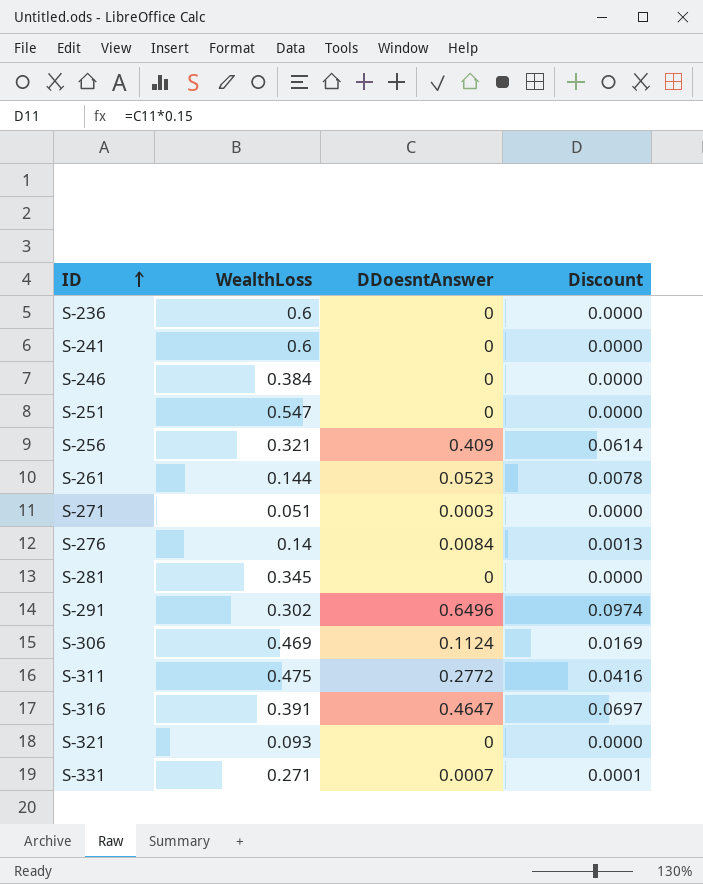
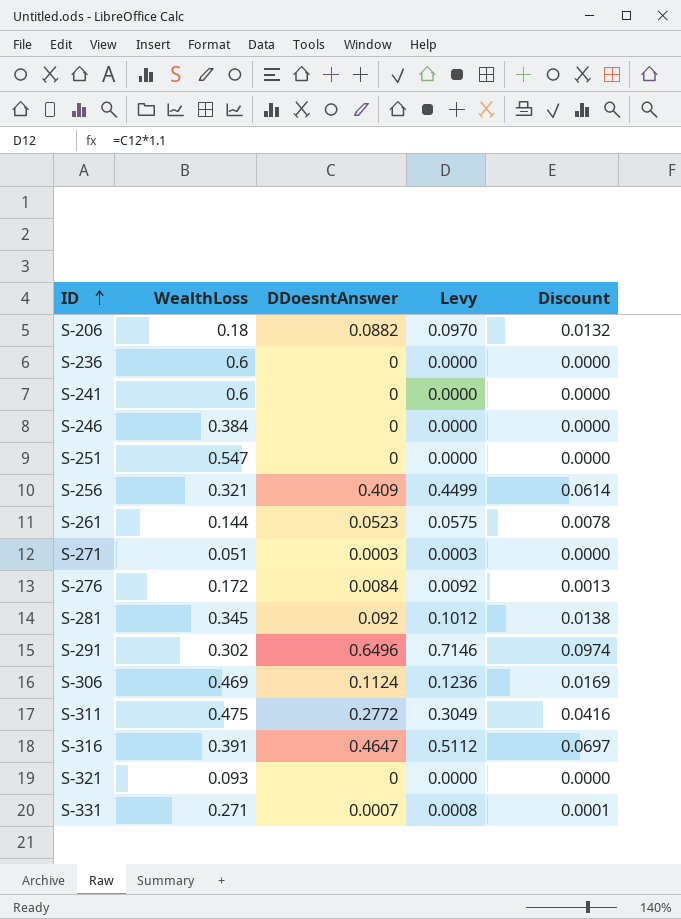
column Levy | formula: none -> [DDoesntAnswer] * 1.1
row S-206: none -> 0.18 | 0.0882 | 0.0970 | 0.0132
S-276 | WealthLoss: 0.14 -> 0.172
S-281 | DDoesntAnswer: 0 -> 0.092
S-281 | Discount: 0.0000 -> 0.0138

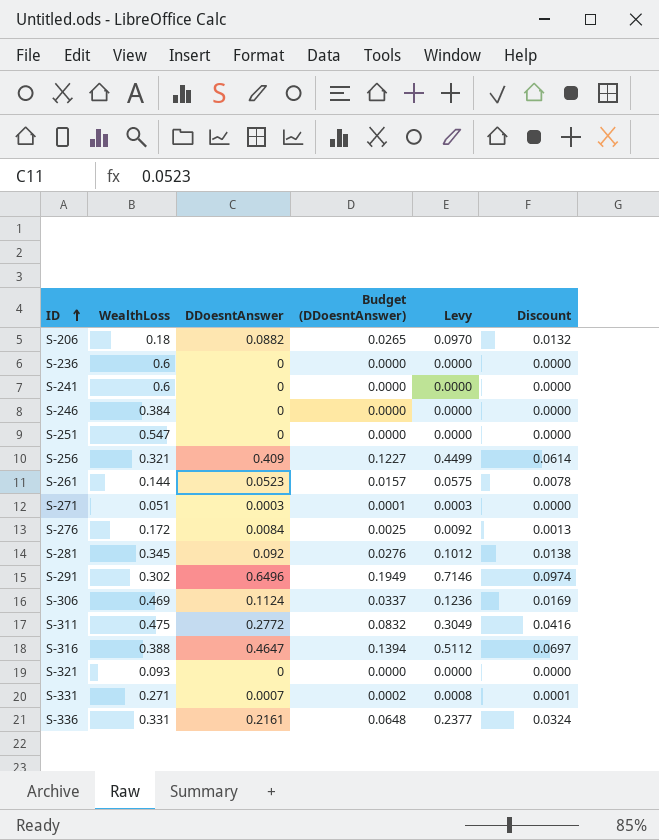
column Budget (DDoesntAnswer) | formula: none -> [DDoesntAnswer] * 0.3
S-316 | WealthLoss: 0.391 -> 0.388
row S-336: none -> 0.331 | 0.2161 | 0.0648 | 0.2377 | 0.0324

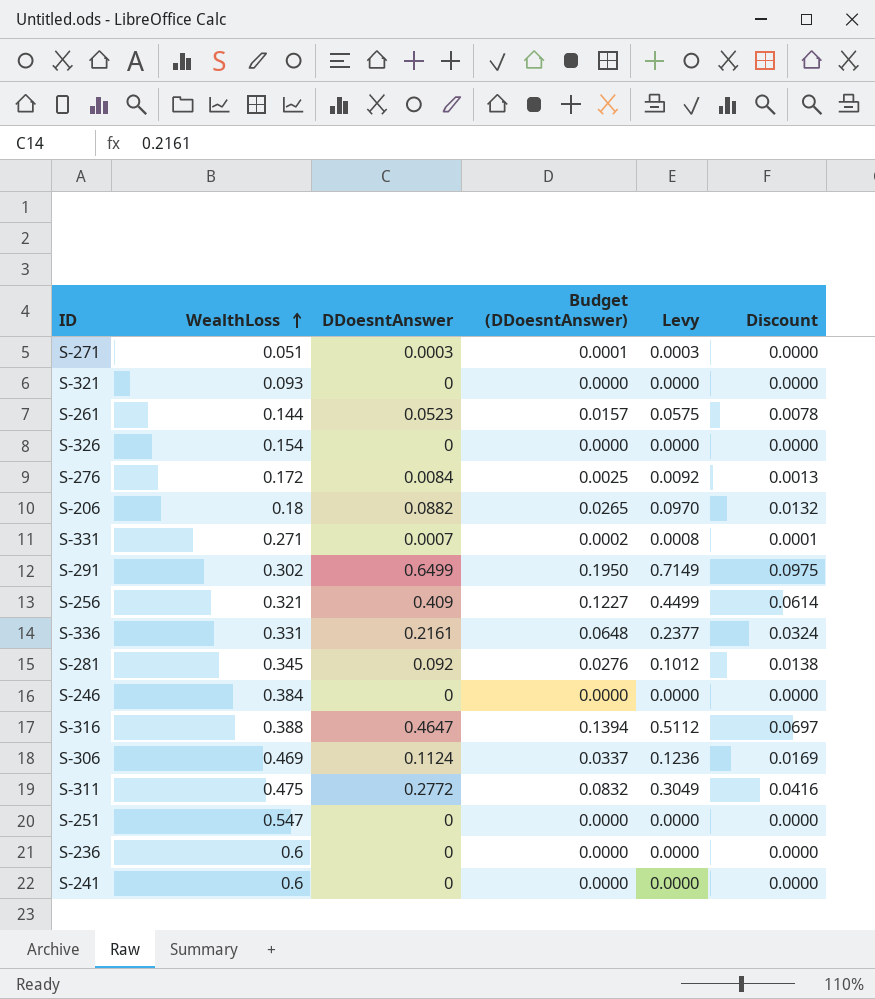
row order: ID ascending -> WealthLoss ascending
row S-326: none -> 0.154 | 0 | 0.0000 | 0.0000 | 0.0000
S-291 | DDoesntAnswer: 0.6496 -> 0.6499
S-291 | Budget (DDoesntAnswer): 0.1949 -> 0.1950
S-291 | Levy: 0.7146 -> 0.7149
S-291 | Discount: 0.0974 -> 0.0975

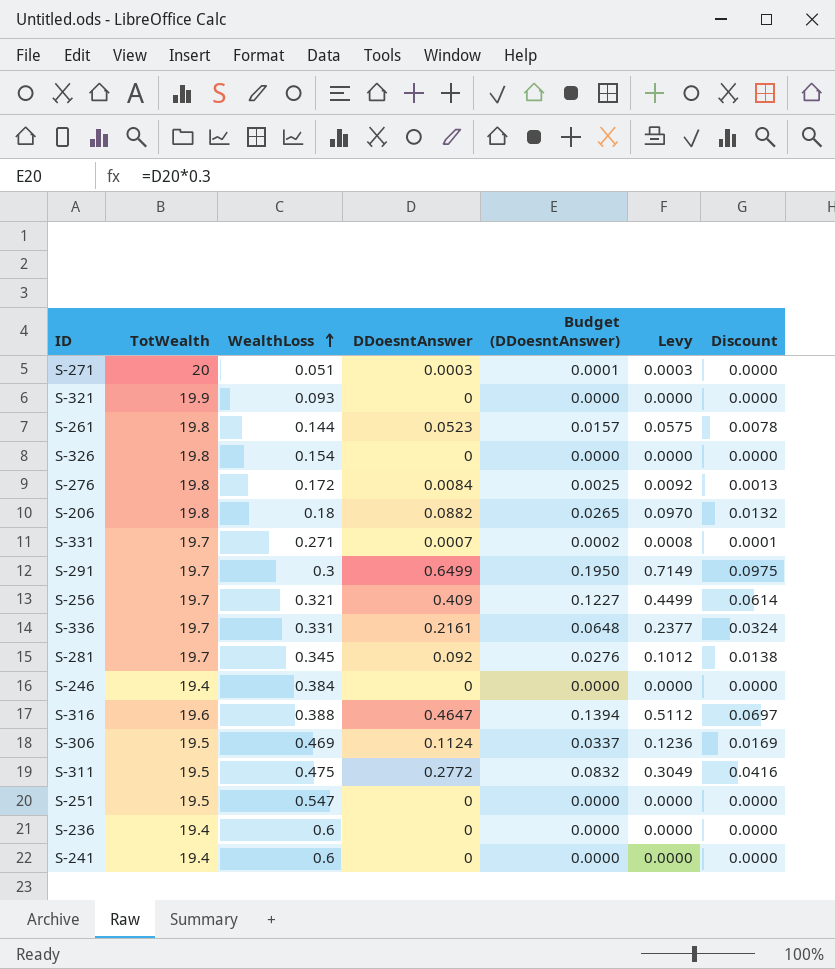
column TotWealth | position: none -> 2
S-291 | WealthLoss: 0.302 -> 0.3

